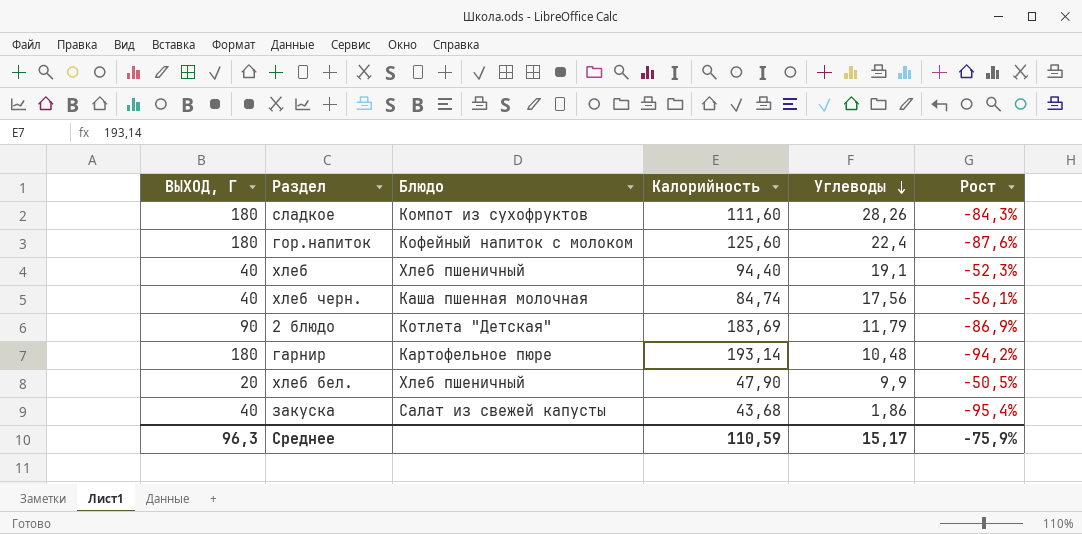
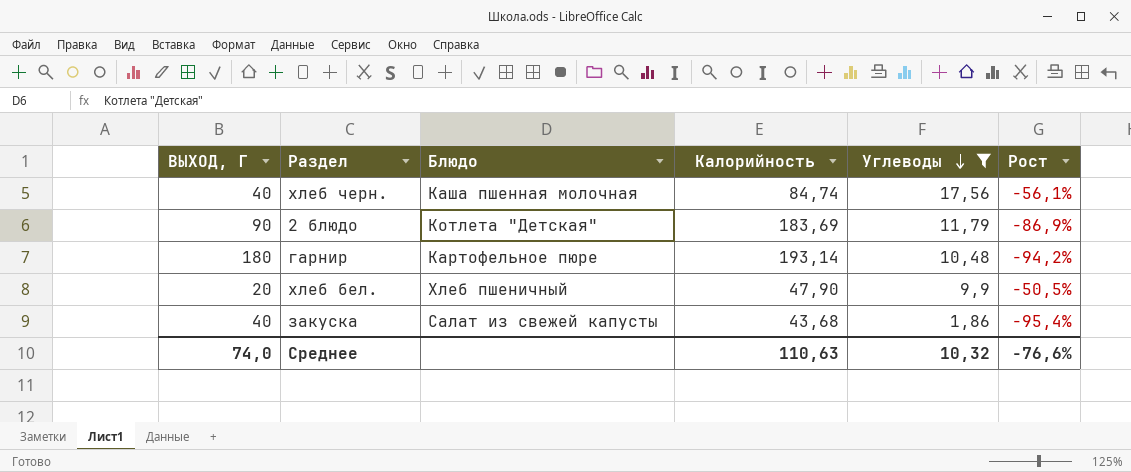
filter: none -> Углеводы <= 17,56
Среднее | ВЫХОД, Г: 96,3 -> 74,0
Среднее | Калорийность: 110,59 -> 110,63
Среднее | Углеводы: 15,17 -> 10,32
Среднее | Рост: -75,9% -> -76,6%

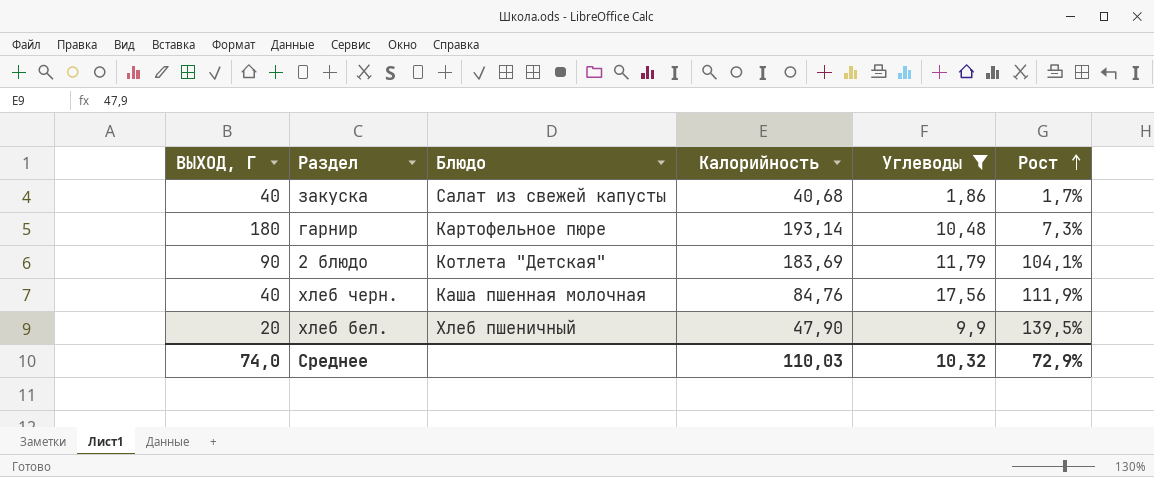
row order: Углеводы descending -> Рост ascending
column Рост | formula: ([Углеводы] - [ВЫХОД, Г]) / [ВЫХОД, Г] -> ([Калорийность] - [ВЫХОД, Г]) / [ВЫХОД, Г]
закуска | Калорийность: 43,68 -> 40,68
хлеб черн. | Калорийность: 84,74 -> 84,76
Среднее | Калорийность: 110,63 -> 110,03
Среднее | Рост: -76,6% -> 72,9%

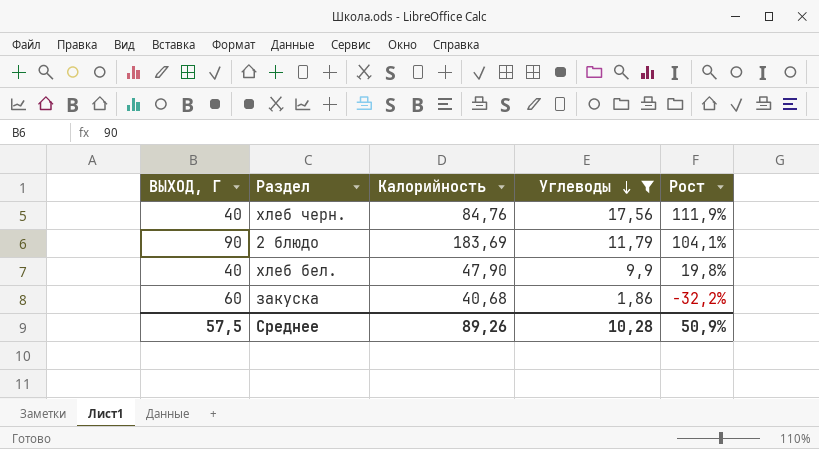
row order: Рост ascending -> Углеводы descending
column Блюдо | position: 3 -> none
row гарнир: 180 | Картофельное пюре | 193,14 | 10,48 | 7,3% -> none
хлеб бел. | ВЫХОД, Г: 20 -> 40
хлеб бел. | Рост: 139,5% -> 19,8%
закуска | ВЫХОД, Г: 40 -> 60
закуска | Рост: 1,7% -> -32,2%
Среднее | ВЫХОД, Г: 74,0 -> 57,5
Среднее | Калорийность: 110,03 -> 89,26
Среднее | Углеводы: 10,32 -> 10,28
Среднее | Рост: 72,9% -> 50,9%

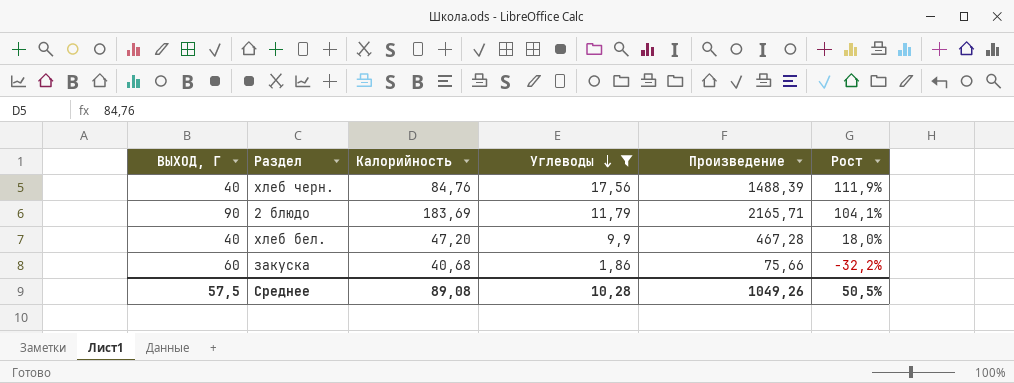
column Произведение | formula: none -> [Калорийность] * [Углеводы]
хлеб бел. | Калорийность: 47,90 -> 47,20
хлеб бел. | Рост: 19,8% -> 18,0%
Среднее | Калорийность: 89,26 -> 89,08
Среднее | Рост: 50,9% -> 50,5%

